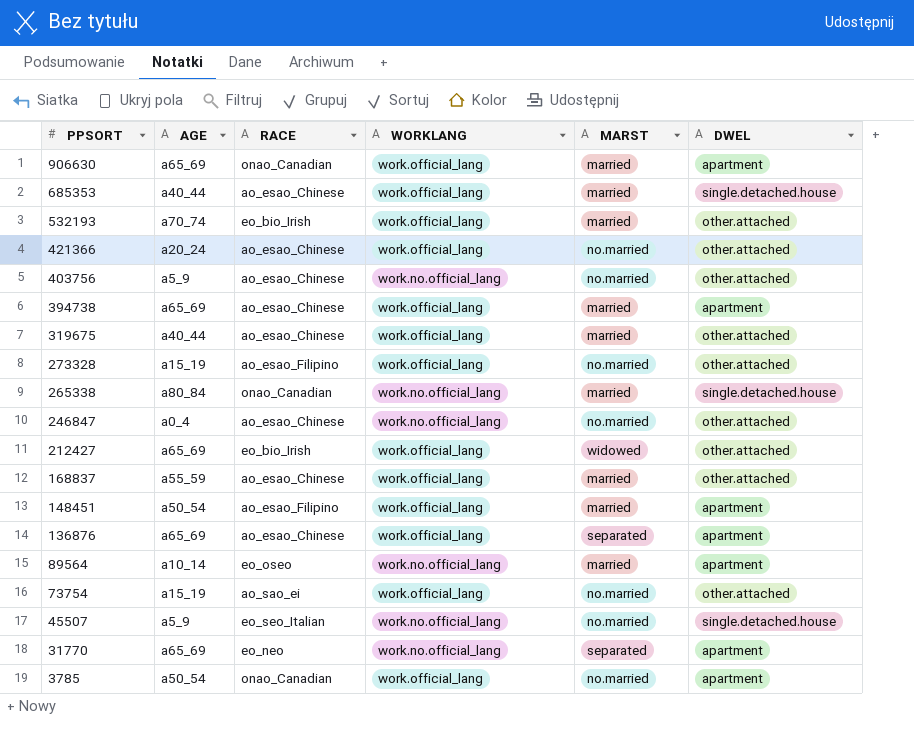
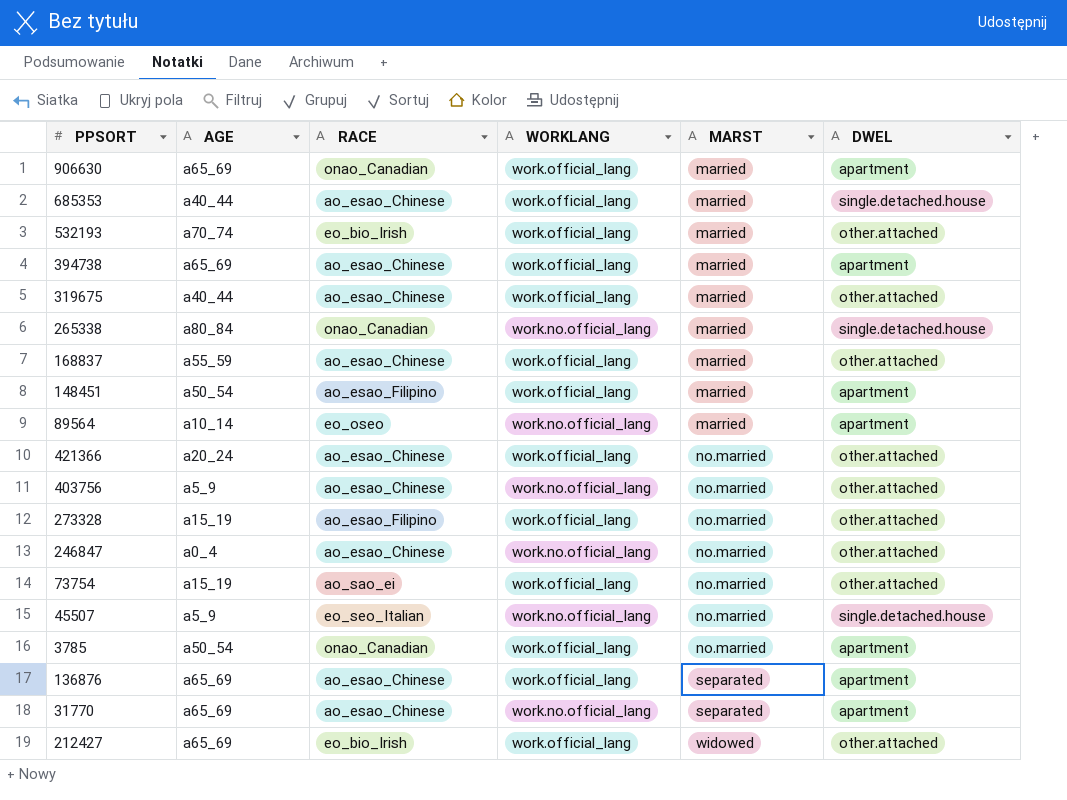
row order: PPSORT descending -> MARST ascending
31770 | RACE: eo_neo -> ao_esao_Chinese

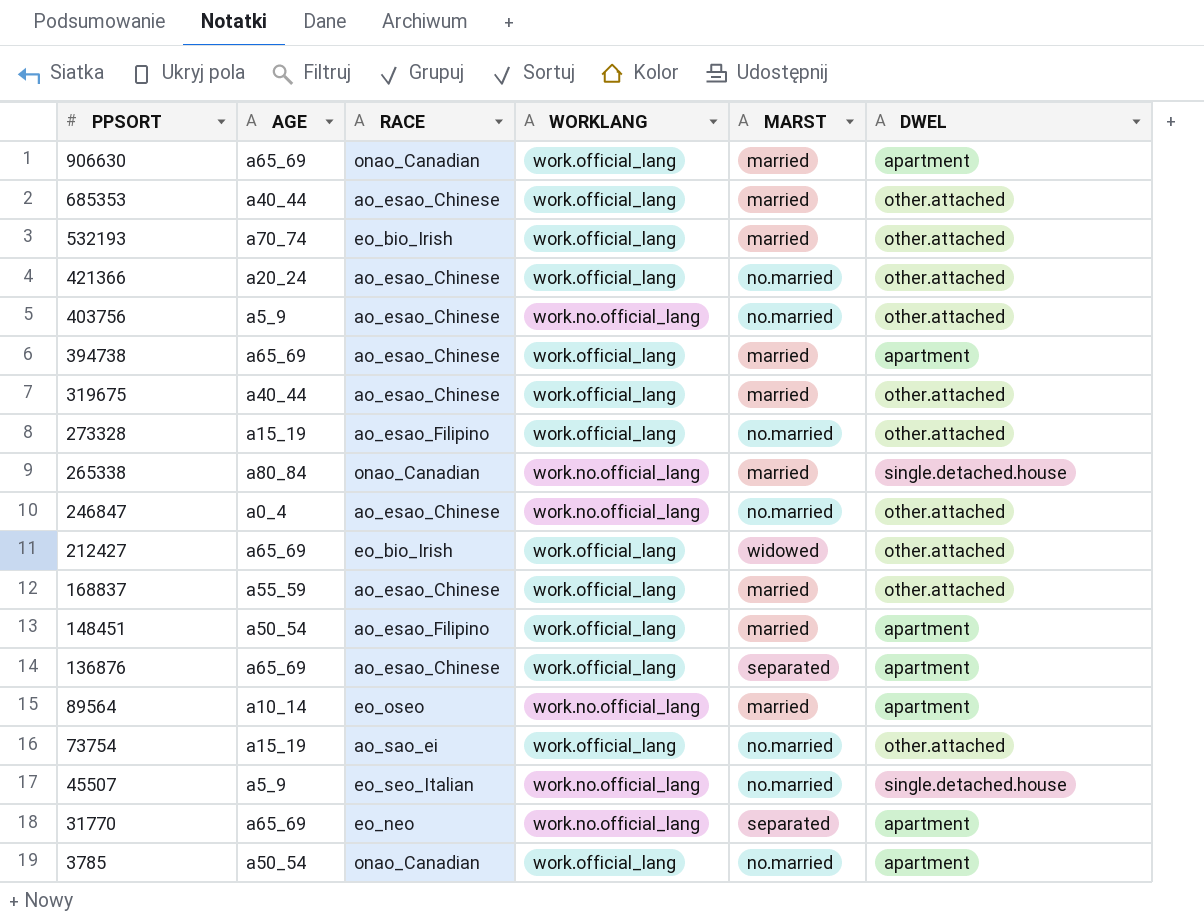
row order: MARST ascending -> PPSORT descending
685353 | DWEL: single.detached.house -> other.attached
31770 | RACE: ao_esao_Chinese -> eo_neo

